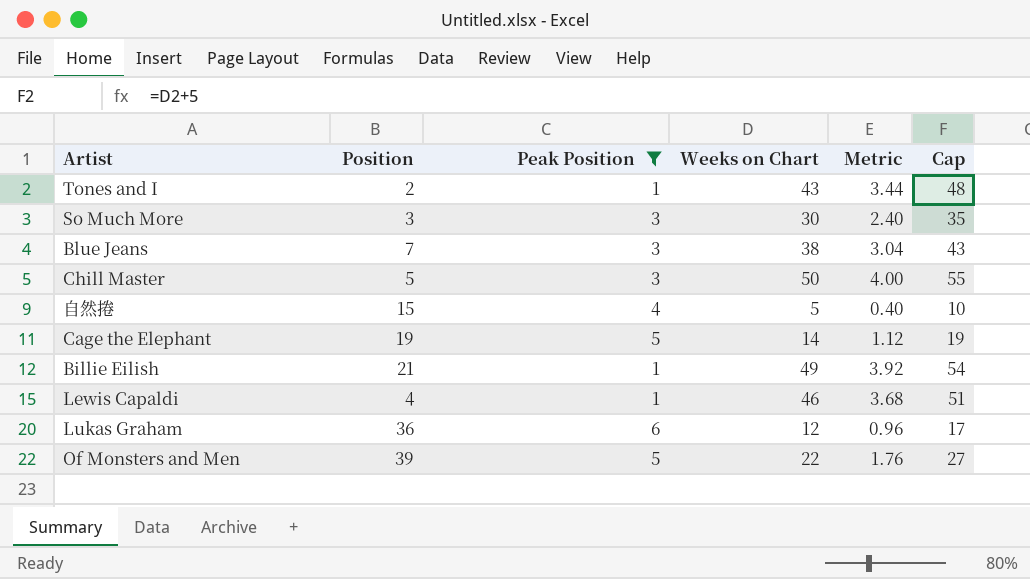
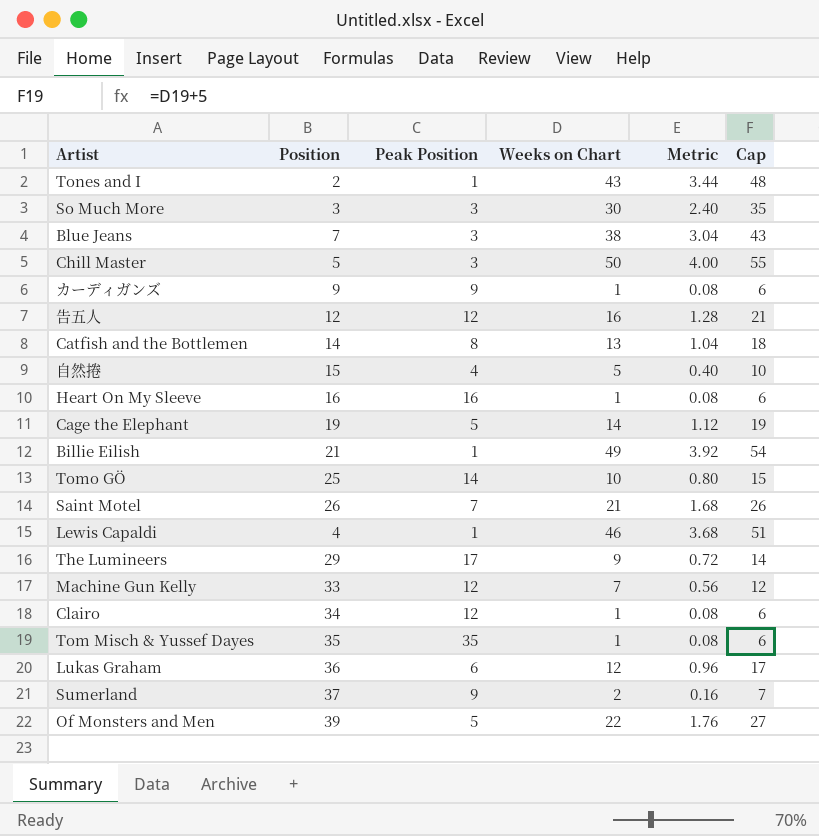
filter: Peak Position <= 6 -> none

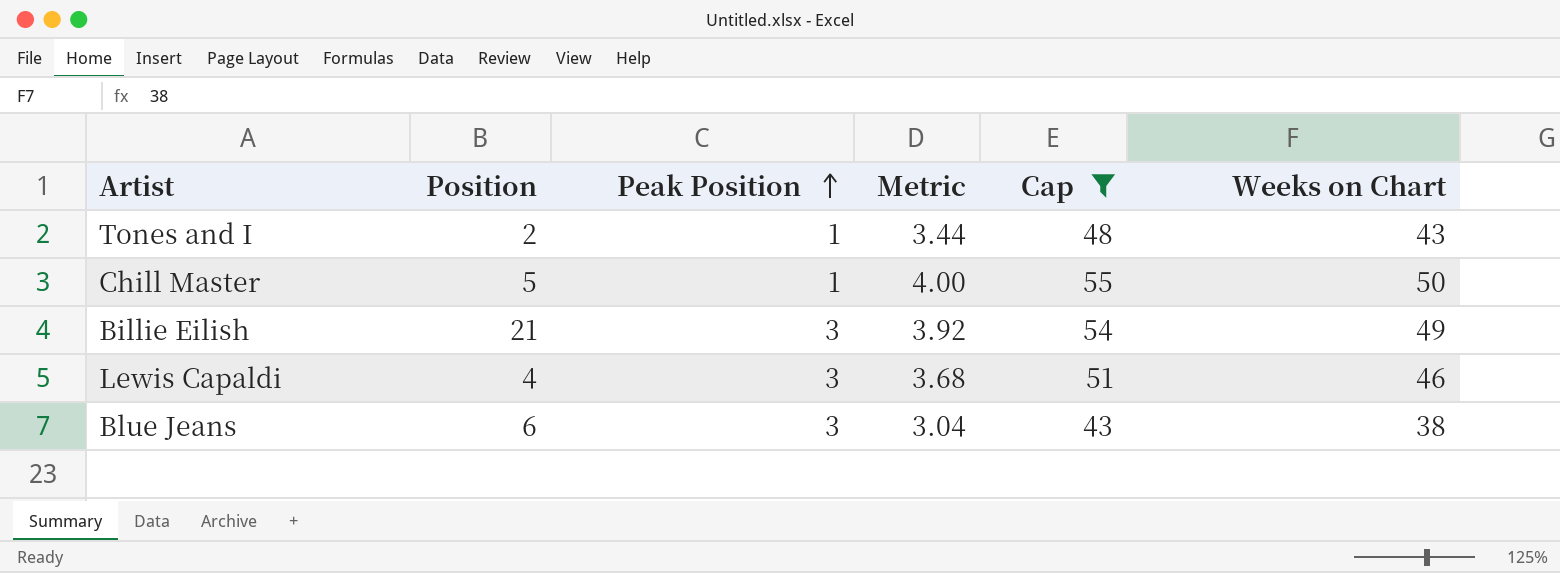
filter: none -> Cap >= 43
row order: none -> Peak Position ascending
column Weeks on Chart | position: 4 -> 6
Chill Master | Peak Position: 3 -> 1
Billie Eilish | Peak Position: 1 -> 3
Lewis Capaldi | Peak Position: 1 -> 3
Blue Jeans | Position: 7 -> 6

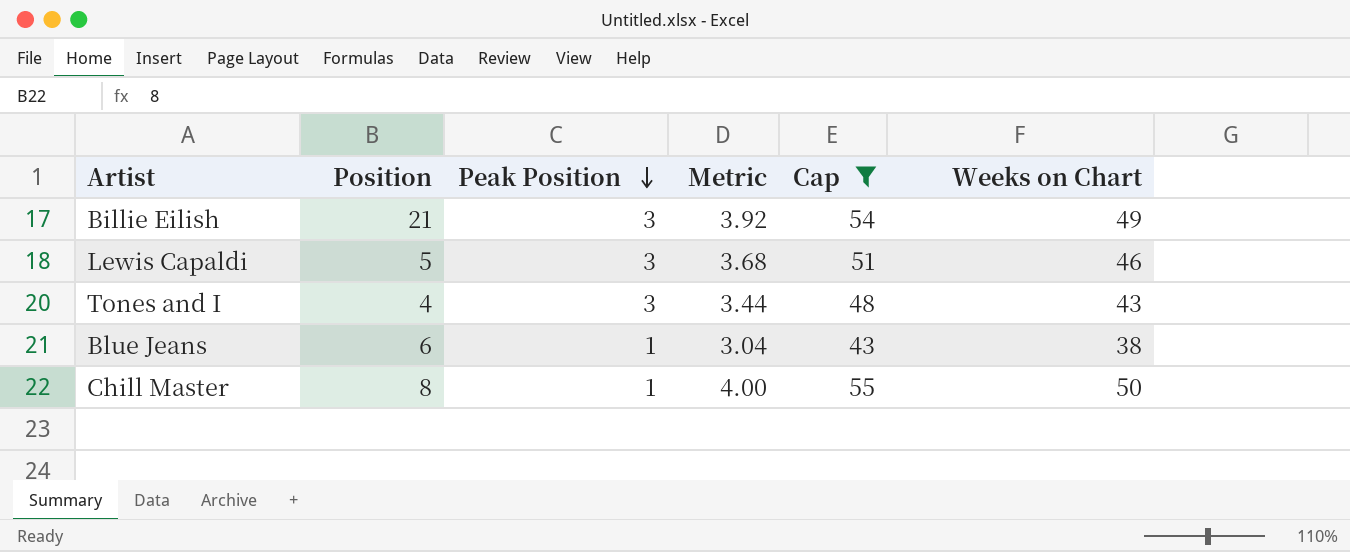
row order: Peak Position ascending -> Peak Position descending
Lewis Capaldi | Position: 4 -> 5
Tones and I | Position: 2 -> 4
Tones and I | Peak Position: 1 -> 3
Blue Jeans | Peak Position: 3 -> 1
Chill Master | Position: 5 -> 8

